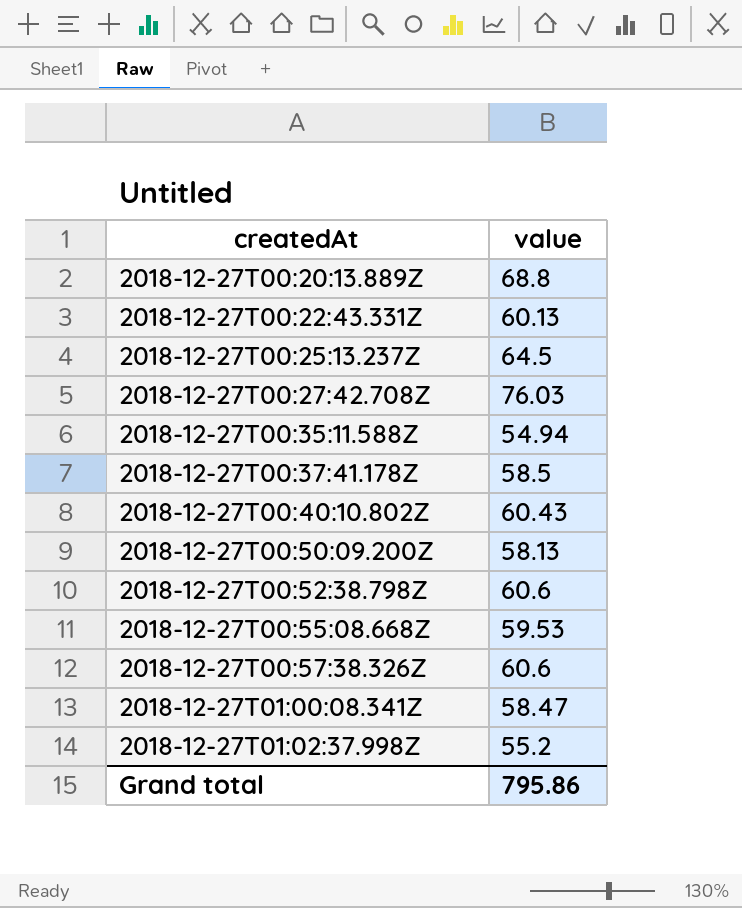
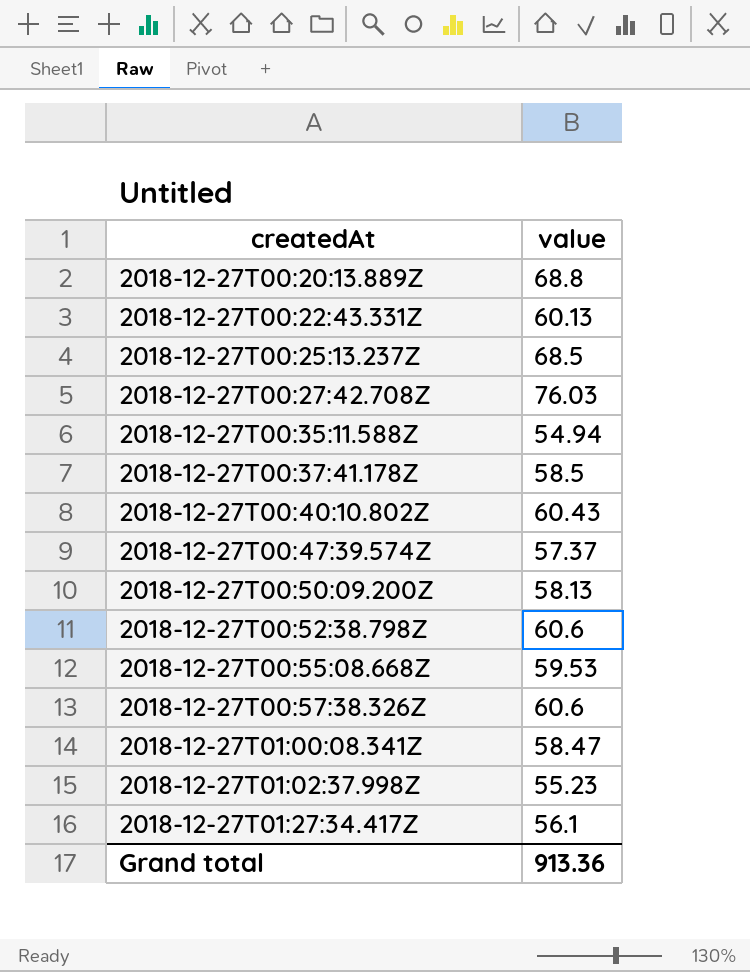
2018-12-27T00:25:13.237Z | value: 64.5 -> 68.5
row 2018-12-27T00:47:39.574Z: none -> 57.37
2018-12-27T01:02:37.998Z | value: 55.2 -> 55.23
row 2018-12-27T01:27:34.417Z: none -> 56.1
Grand total | value: 795.86 -> 913.36

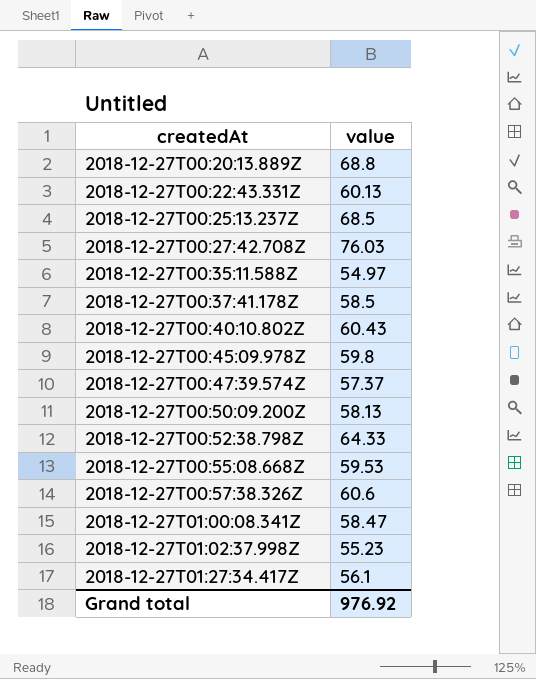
2018-12-27T00:35:11.588Z | value: 54.94 -> 54.97
row 2018-12-27T00:45:09.978Z: none -> 59.8
2018-12-27T00:52:38.798Z | value: 60.6 -> 64.33
Grand total | value: 913.36 -> 976.92

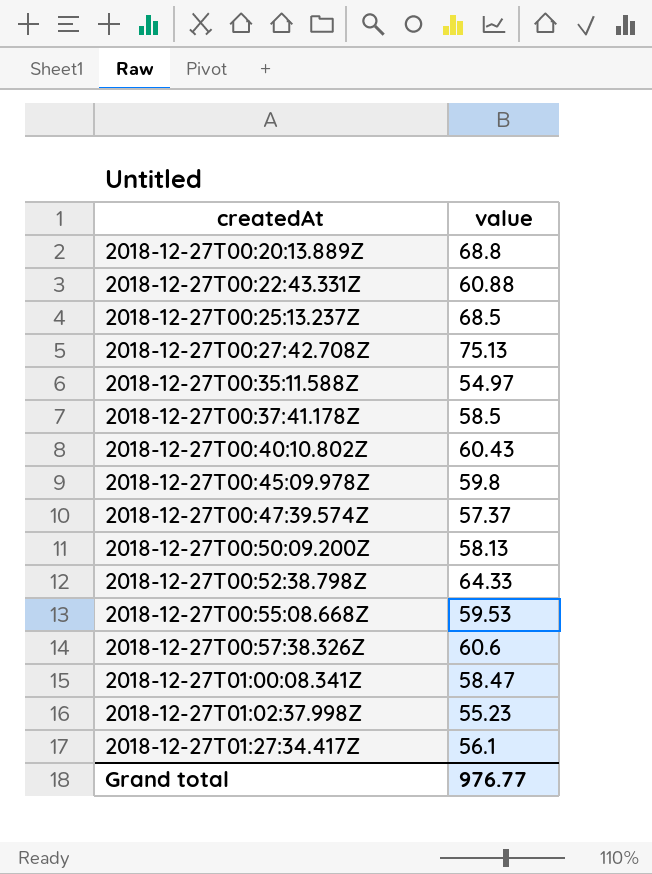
2018-12-27T00:22:43.331Z | value: 60.13 -> 60.88
2018-12-27T00:27:42.708Z | value: 76.03 -> 75.13
Grand total | value: 976.92 -> 976.77

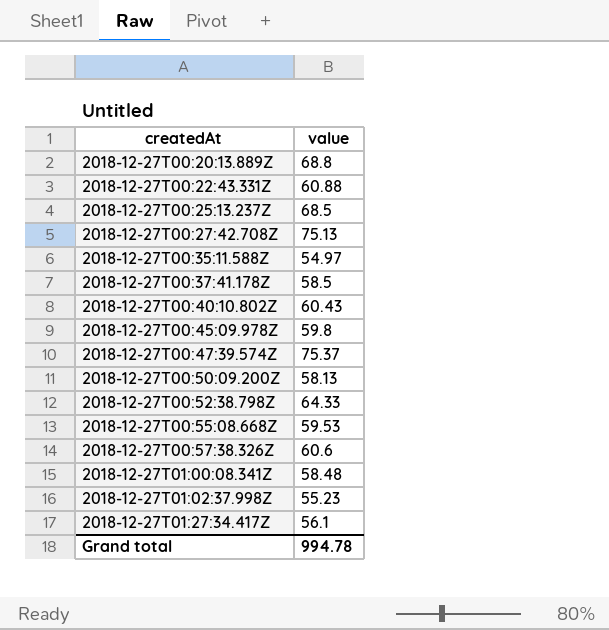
2018-12-27T00:47:39.574Z | value: 57.37 -> 75.37
2018-12-27T01:00:08.341Z | value: 58.47 -> 58.48
Grand total | value: 976.77 -> 994.78

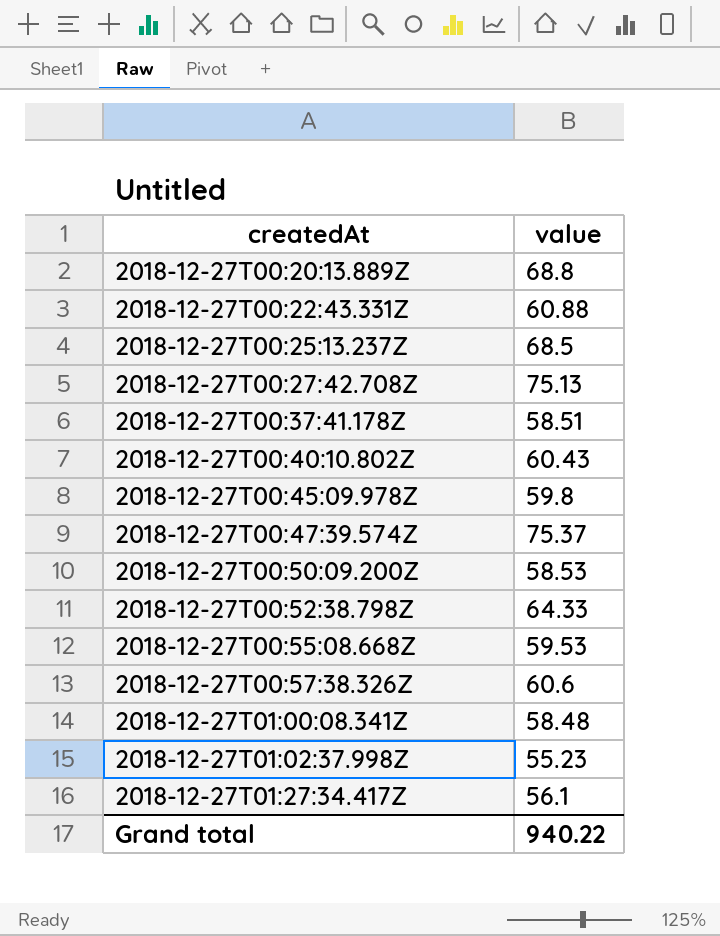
row 2018-12-27T00:35:11.588Z: 54.97 -> none
2018-12-27T00:37:41.178Z | value: 58.5 -> 58.51
2018-12-27T00:50:09.200Z | value: 58.13 -> 58.53
Grand total | value: 994.78 -> 940.22

